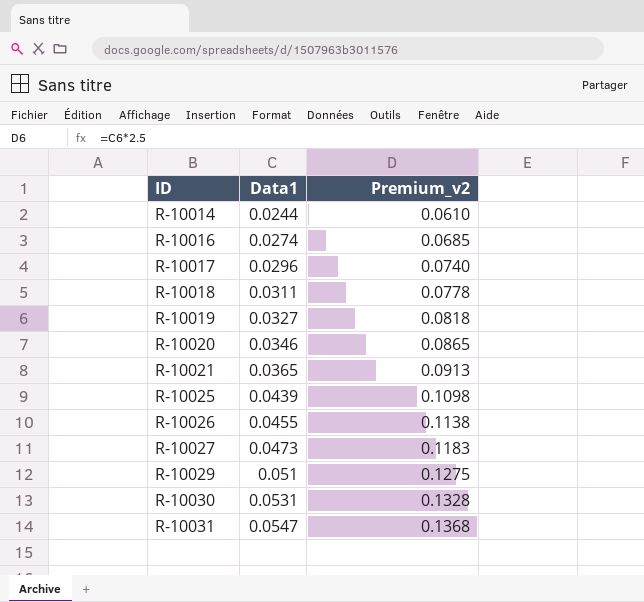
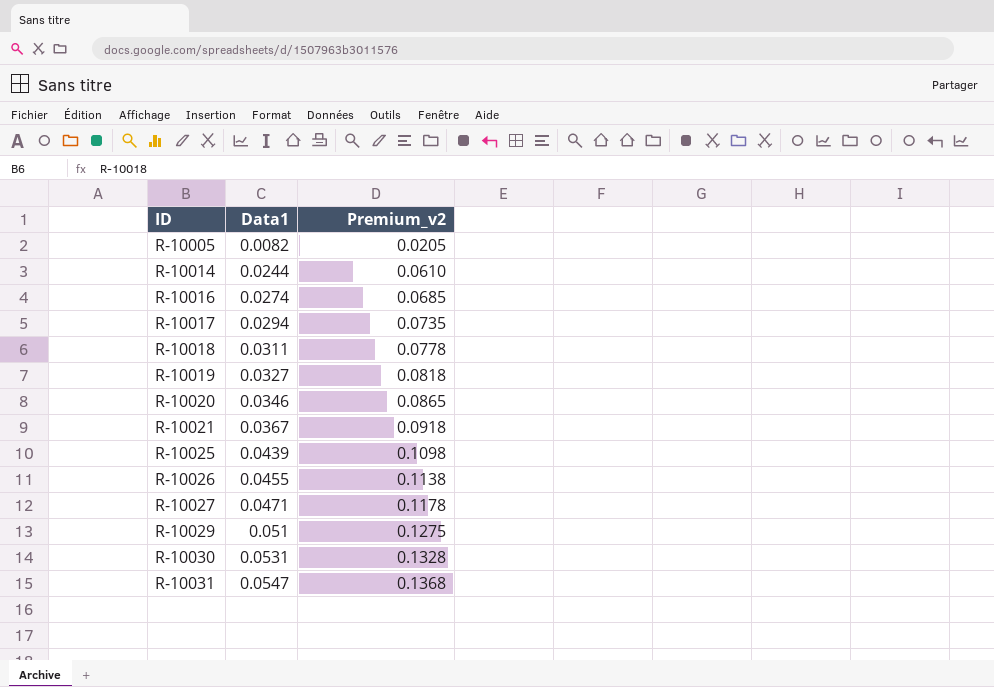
row R-10005: none -> 0.0082 | 0.0205
R-10017 | Data1: 0.0296 -> 0.0294
R-10017 | Premium_v2: 0.0740 -> 0.0735
R-10021 | Data1: 0.0365 -> 0.0367
R-10021 | Premium_v2: 0.0913 -> 0.0918
R-10027 | Data1: 0.0473 -> 0.0471
R-10027 | Premium_v2: 0.1183 -> 0.1178

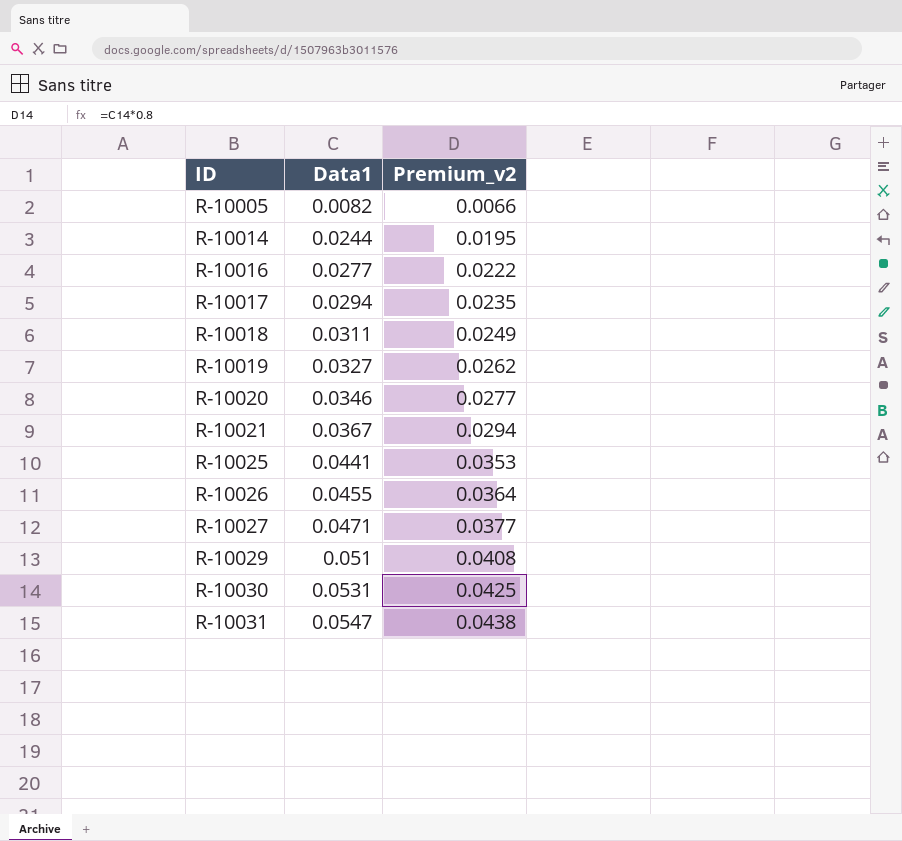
column Premium_v2 | formula: [Data1] * 2.5 -> [Data1] * 0.8
R-10016 | Data1: 0.0274 -> 0.0277
R-10025 | Data1: 0.0439 -> 0.0441

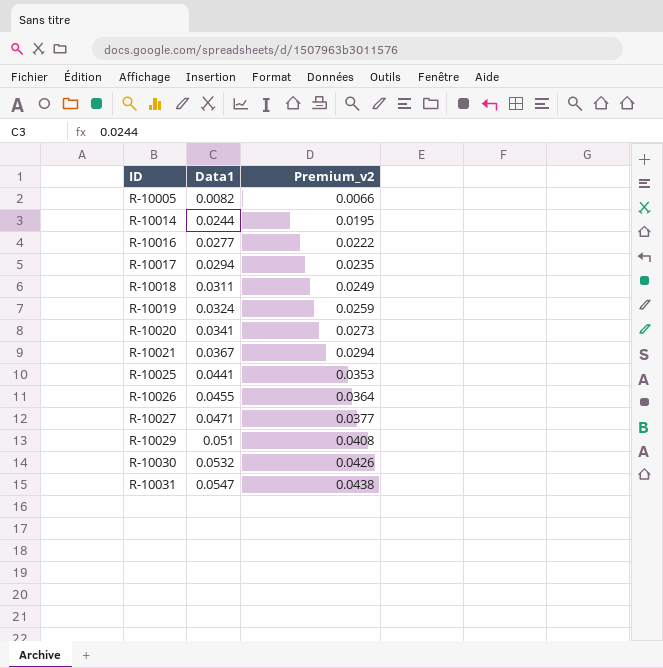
R-10019 | Data1: 0.0327 -> 0.0324
R-10019 | Premium_v2: 0.0262 -> 0.0259
R-10020 | Data1: 0.0346 -> 0.0341
R-10020 | Premium_v2: 0.0277 -> 0.0273
R-10030 | Data1: 0.0531 -> 0.0532
R-10030 | Premium_v2: 0.0425 -> 0.0426

